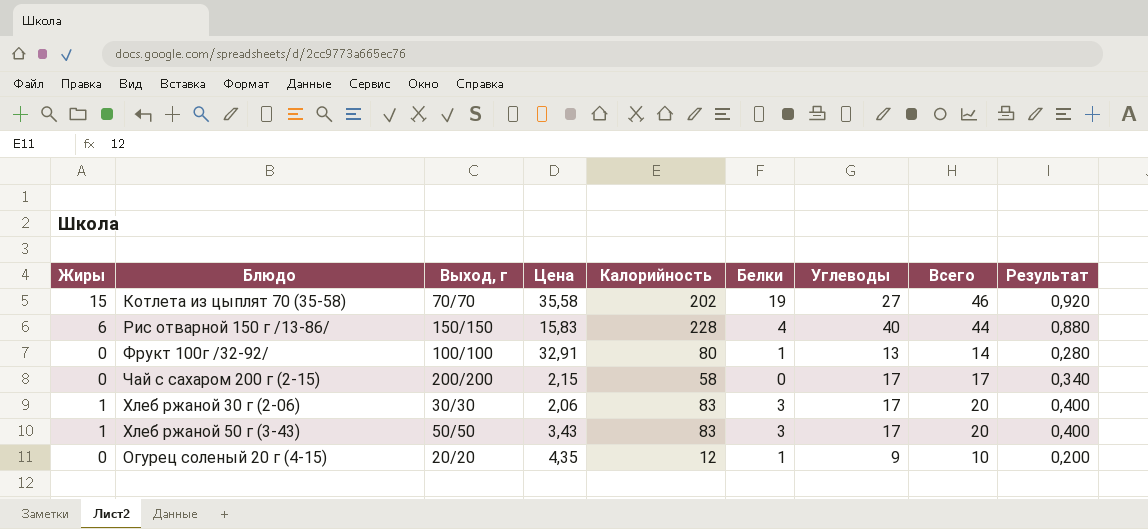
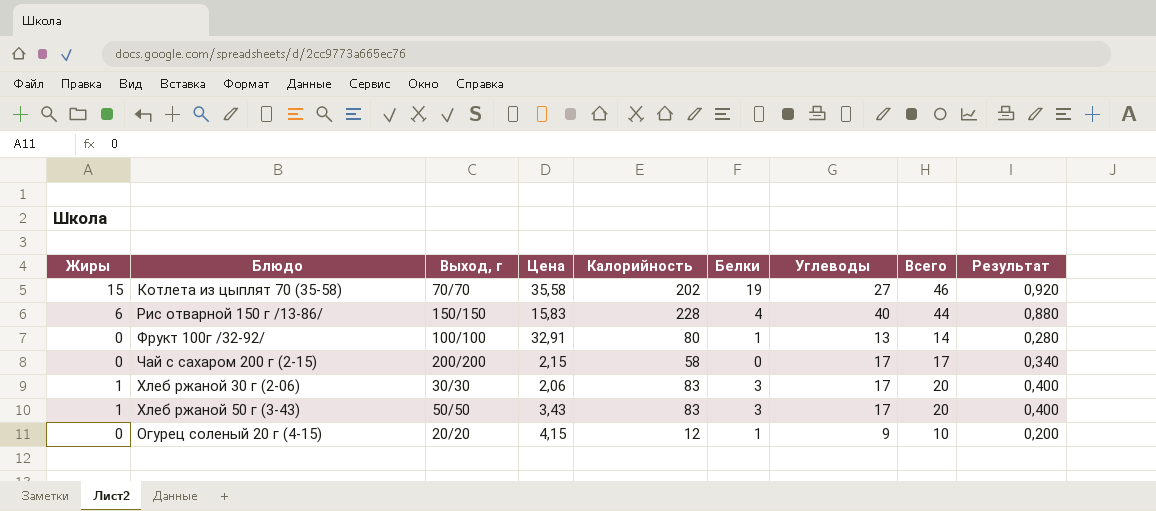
Огурец соленый 20 г (4-15) | Цена: 4,35 -> 4,15

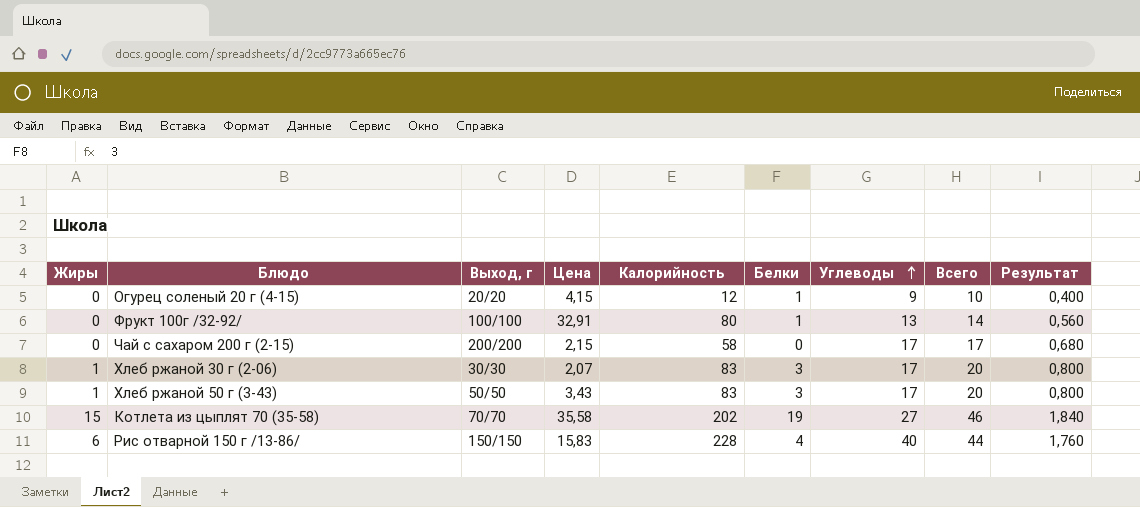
row order: none -> Углеводы ascending
column Результат | formula: [Всего] * 0,02 -> [Всего] * 0,04
Хлеб ржаной 30 г (2-06) | Цена: 2,06 -> 2,07

